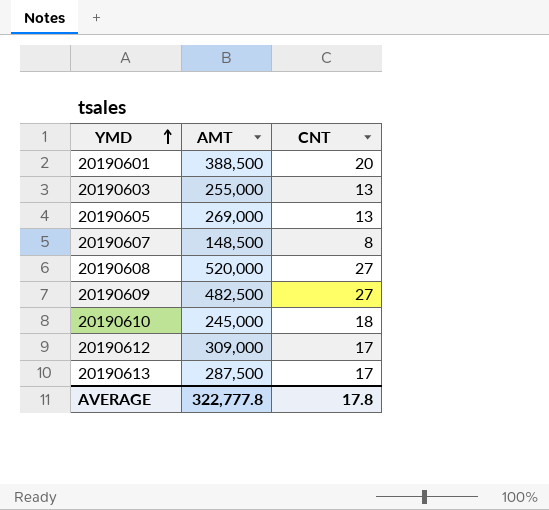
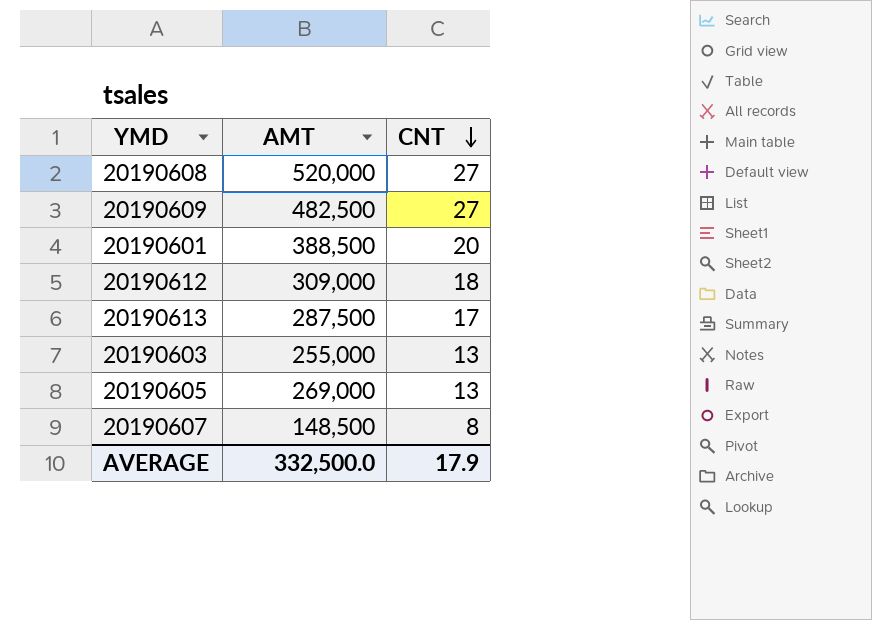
row order: YMD ascending -> CNT descending
row 20190610: 245,000 | 18 -> none
20190612 | CNT: 17 -> 18
AVERAGE | AMT: 322,777.8 -> 332,500.0
AVERAGE | CNT: 17.8 -> 17.9

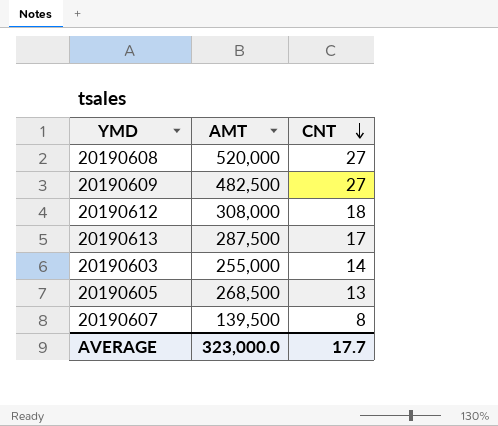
row 20190601: 388,500 | 20 -> none
20190612 | AMT: 309,000 -> 308,000
20190603 | CNT: 13 -> 14
20190605 | AMT: 269,000 -> 268,500
20190607 | AMT: 148,500 -> 139,500
AVERAGE | AMT: 332,500.0 -> 323,000.0
AVERAGE | CNT: 17.9 -> 17.7

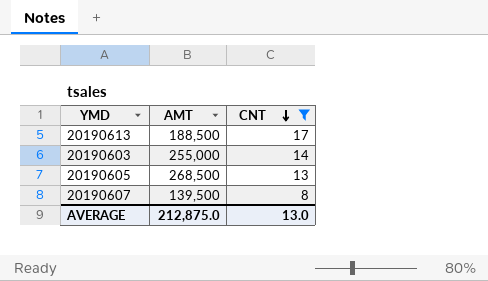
filter: none -> CNT <= 17
20190613 | AMT: 287,500 -> 188,500
AVERAGE | AMT: 323,000.0 -> 212,875.0
AVERAGE | CNT: 17.7 -> 13.0

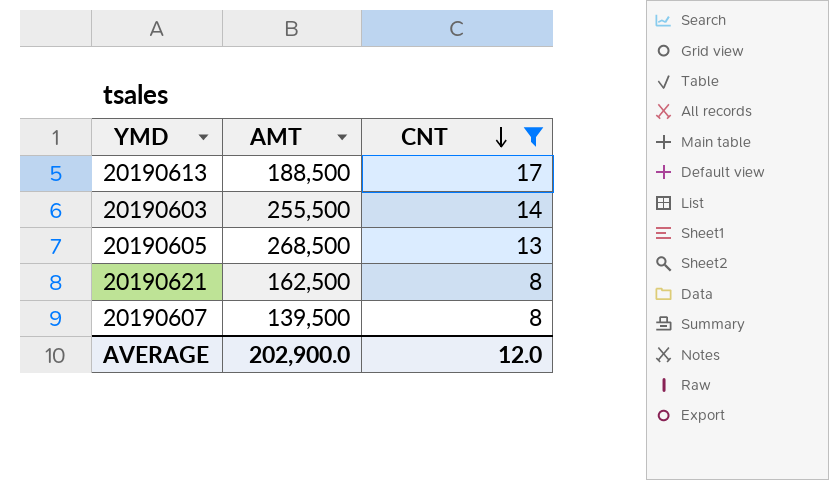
20190603 | AMT: 255,000 -> 255,500
row 20190621: none -> 162,500 | 8
AVERAGE | AMT: 212,875.0 -> 202,900.0
AVERAGE | CNT: 13.0 -> 12.0

